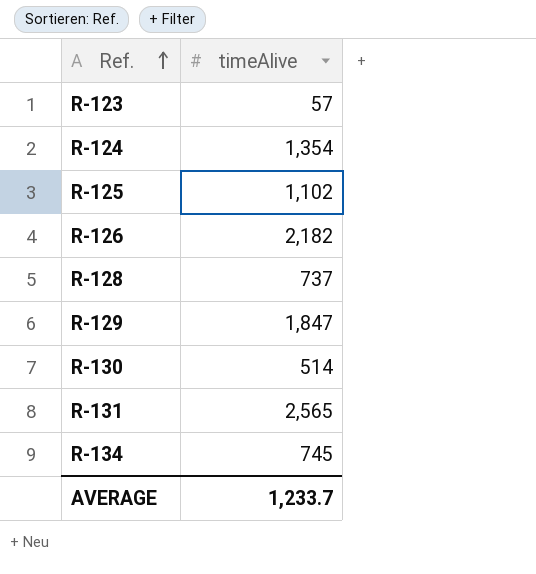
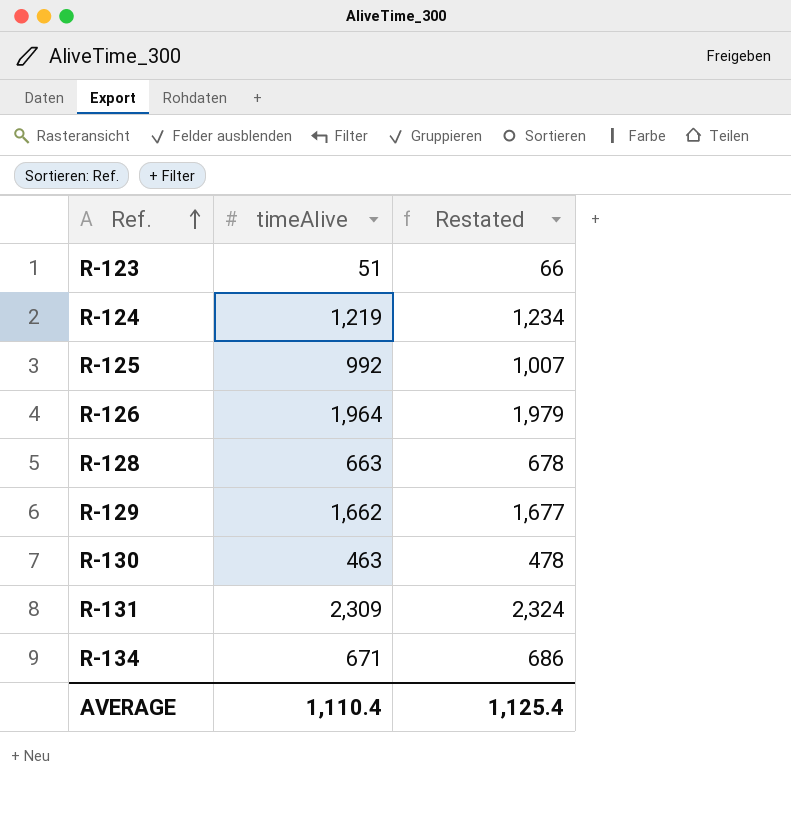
column Restated | formula: none -> [timeAlive] + 15
R-123 | timeAlive: 57 -> 51
R-124 | timeAlive: 1,354 -> 1,219
R-125 | timeAlive: 1,102 -> 992
R-126 | timeAlive: 2,182 -> 1,964
R-128 | timeAlive: 737 -> 663
R-129 | timeAlive: 1,847 -> 1,662
R-130 | timeAlive: 514 -> 463
R-131 | timeAlive: 2,565 -> 2,309
R-134 | timeAlive: 745 -> 671
AVERAGE | timeAlive: 1,233.7 -> 1,110.4

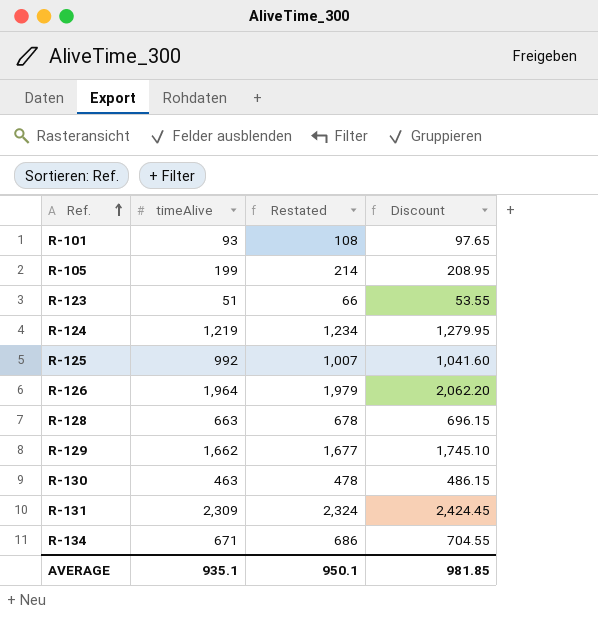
column Discount | formula: none -> [timeAlive] * 1.05
row R-101: none -> 93 | 108 | 97.65
row R-105: none -> 199 | 214 | 208.95
AVERAGE | timeAlive: 1,110.4 -> 935.1
AVERAGE | Restated: 1,125.4 -> 950.1

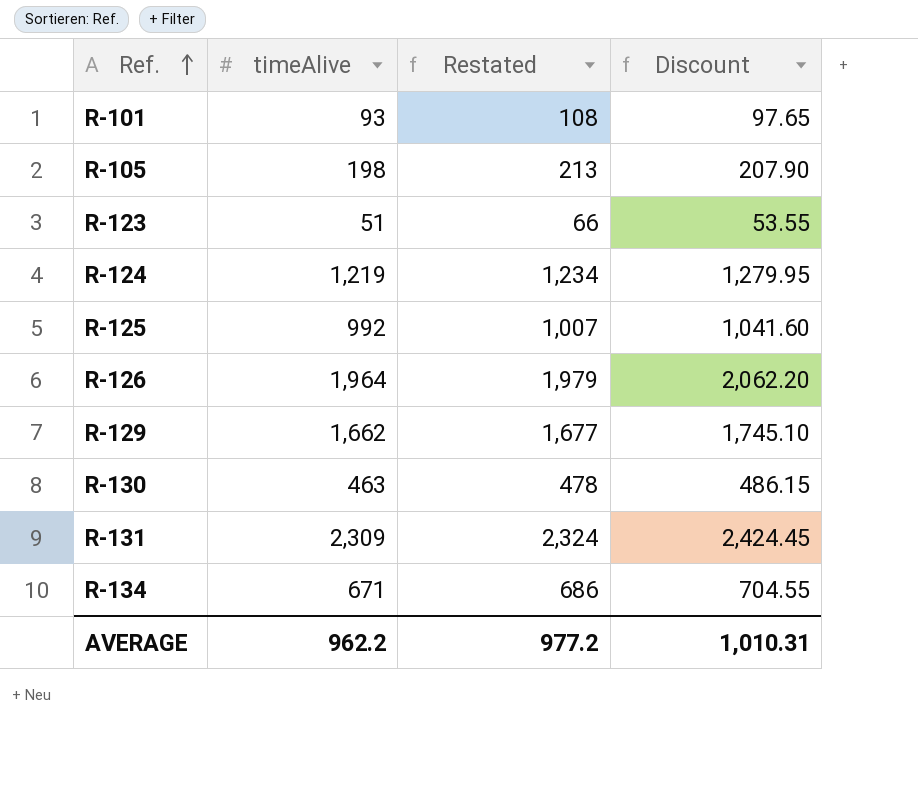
row R-128: 663 | 678 | 696.15 -> none
R-105 | timeAlive: 199 -> 198
R-105 | Restated: 214 -> 213
R-105 | Discount: 208.95 -> 207.90
AVERAGE | timeAlive: 935.1 -> 962.2
AVERAGE | Restated: 950.1 -> 977.2
AVERAGE | Discount: 981.85 -> 1,010.31

